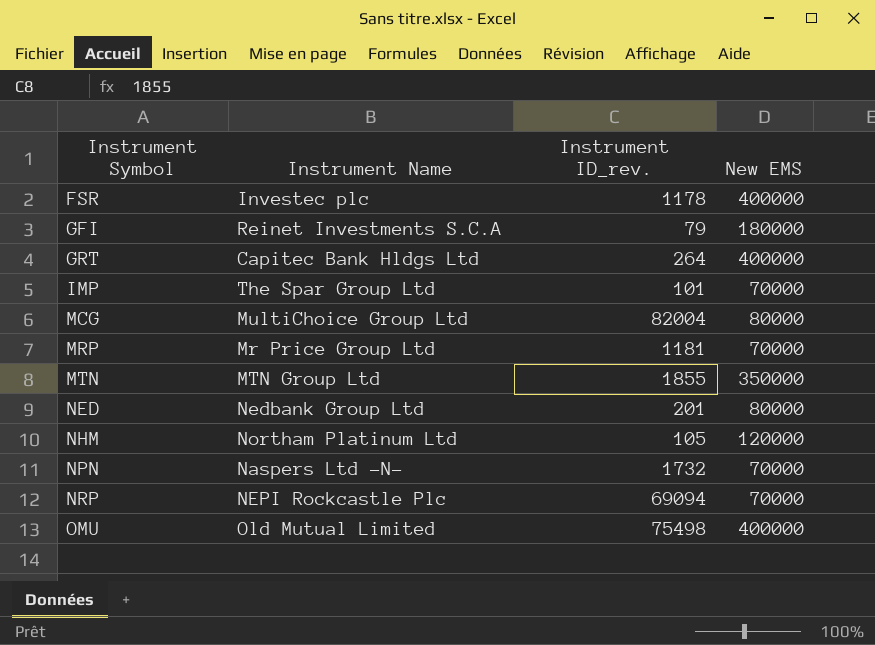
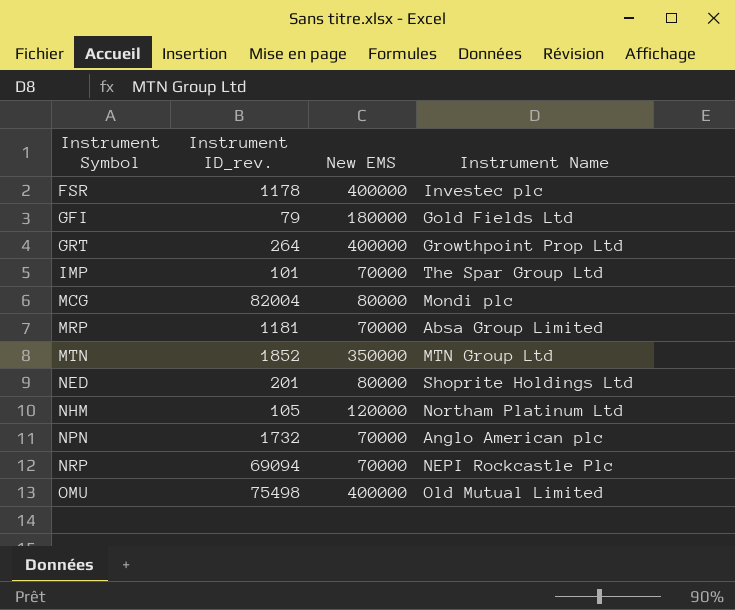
column Instrument Name | position: 2 -> 4
GFI | Instrument Name: Reinet Investments S.C.A -> Gold Fields Ltd
GRT | Instrument Name: Capitec Bank Hldgs Ltd -> Growthpoint Prop Ltd
MCG | Instrument Name: MultiChoice Group Ltd -> Mondi plc
MRP | Instrument Name: Mr Price Group Ltd -> Absa Group Limited
MTN | Instrument ID_rev.: 1855 -> 1852
NED | Instrument Name: Nedbank Group Ltd -> Shoprite Holdings Ltd
NPN | Instrument Name: Naspers Ltd -N- -> Anglo American plc

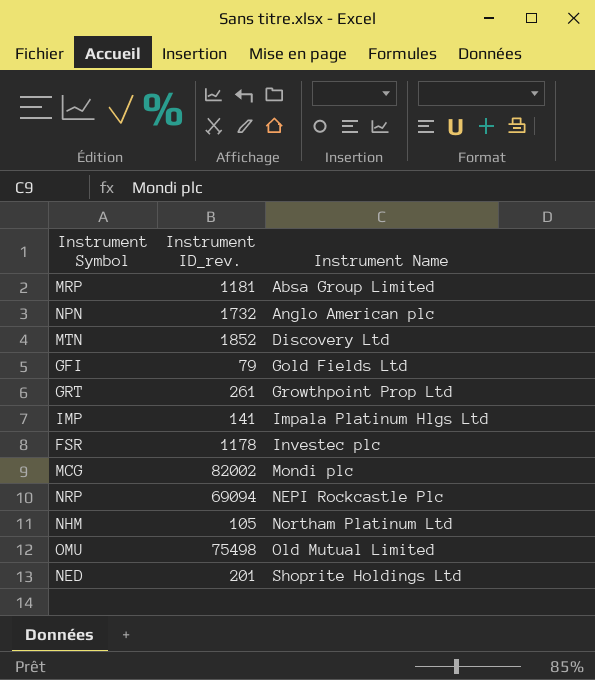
row order: Instrument Symbol ascending -> Instrument Name ascending
column New EMS | position: 3 -> none
MTN | Instrument Name: MTN Group Ltd -> Discovery Ltd
GRT | Instrument ID_rev.: 264 -> 261
IMP | Instrument ID_rev.: 101 -> 141
IMP | Instrument Name: The Spar Group Ltd -> Impala Platinum Hlgs Ltd
MCG | Instrument ID_rev.: 82004 -> 82002

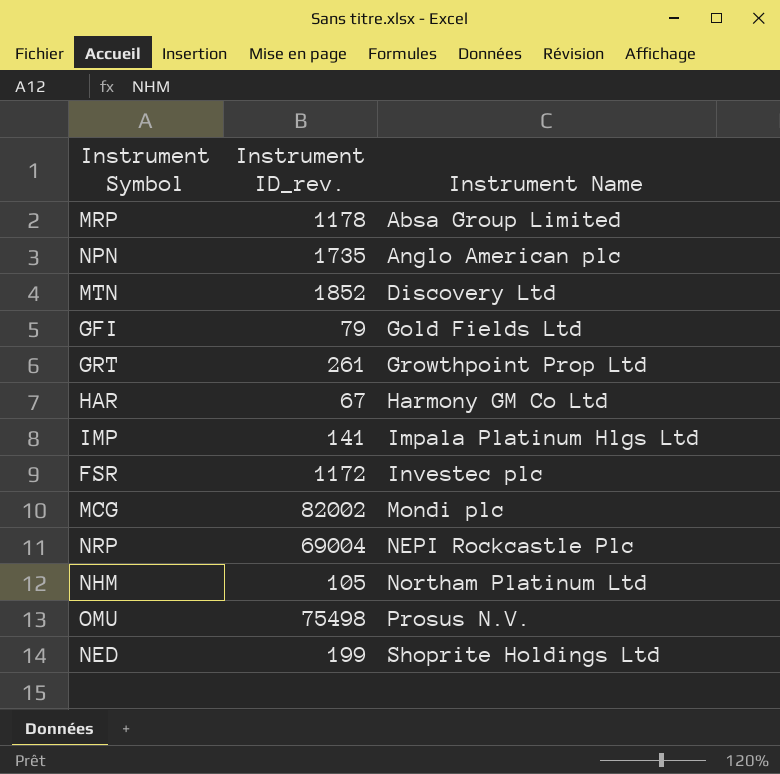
MRP | Instrument ID_rev.: 1181 -> 1178
NPN | Instrument ID_rev.: 1732 -> 1735
row HAR: none -> 67 | Harmony GM Co Ltd
FSR | Instrument ID_rev.: 1178 -> 1172
NRP | Instrument ID_rev.: 69094 -> 69004
OMU | Instrument Name: Old Mutual Limited -> Prosus N.V.
NED | Instrument ID_rev.: 201 -> 199

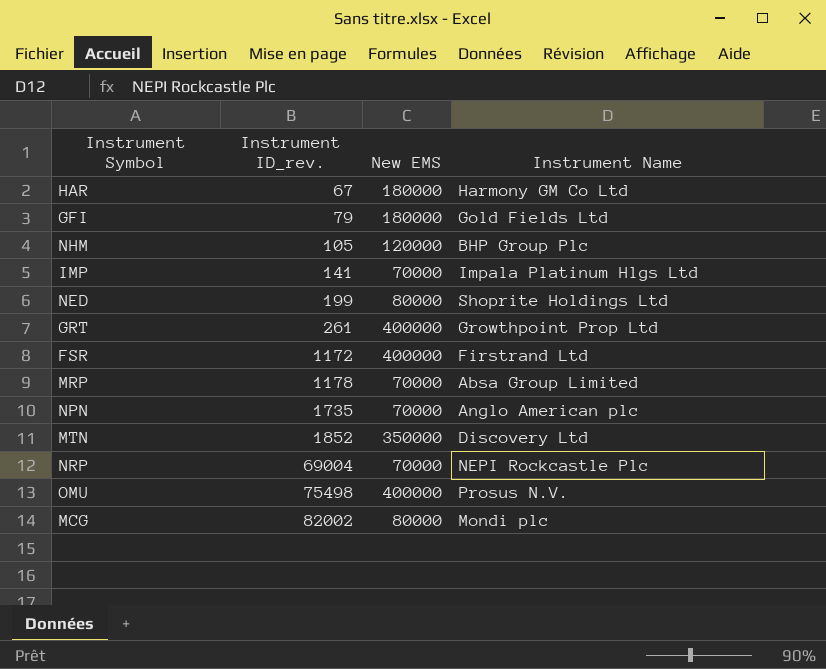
row order: Instrument Name ascending -> Instrument ID_rev. ascending
column New EMS | position: none -> 3
NHM | Instrument Name: Northam Platinum Ltd -> BHP Group Plc
FSR | Instrument Name: Investec plc -> Firstrand Ltd

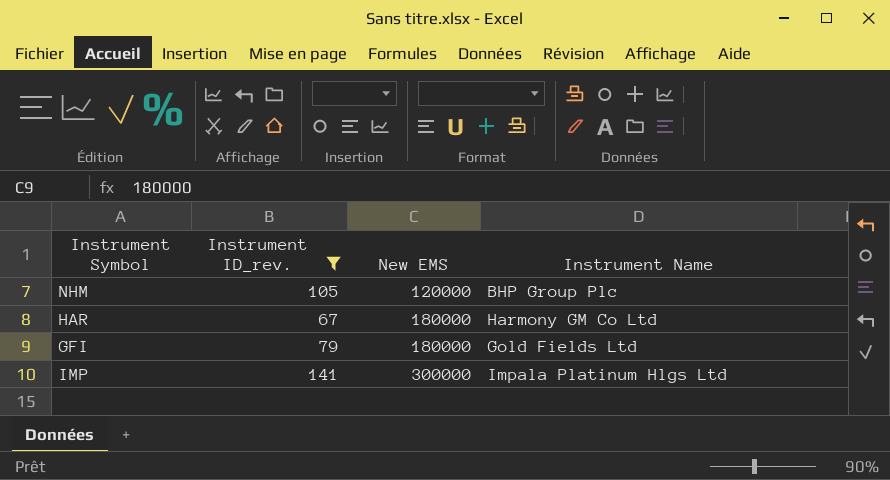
filter: none -> Instrument ID_rev. <= 141
row order: Instrument ID_rev. ascending -> New EMS ascending
IMP | New EMS: 70000 -> 300000

